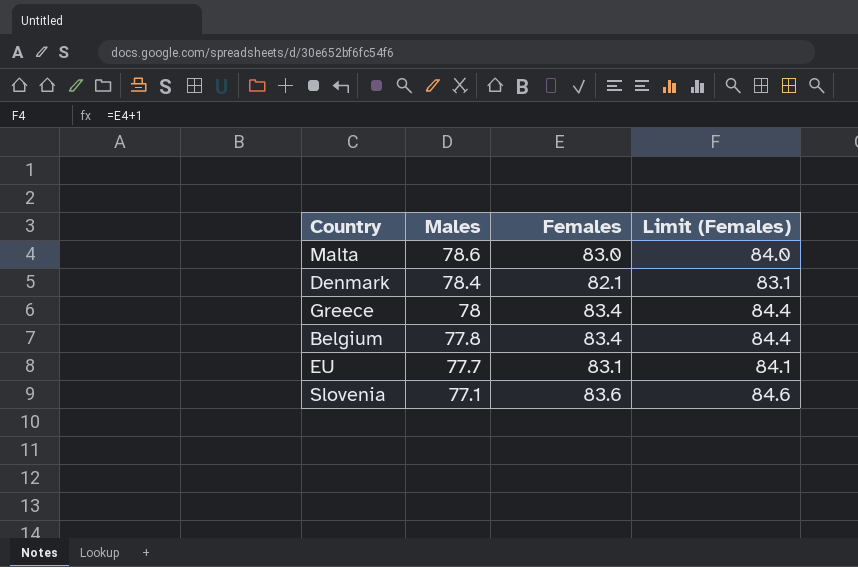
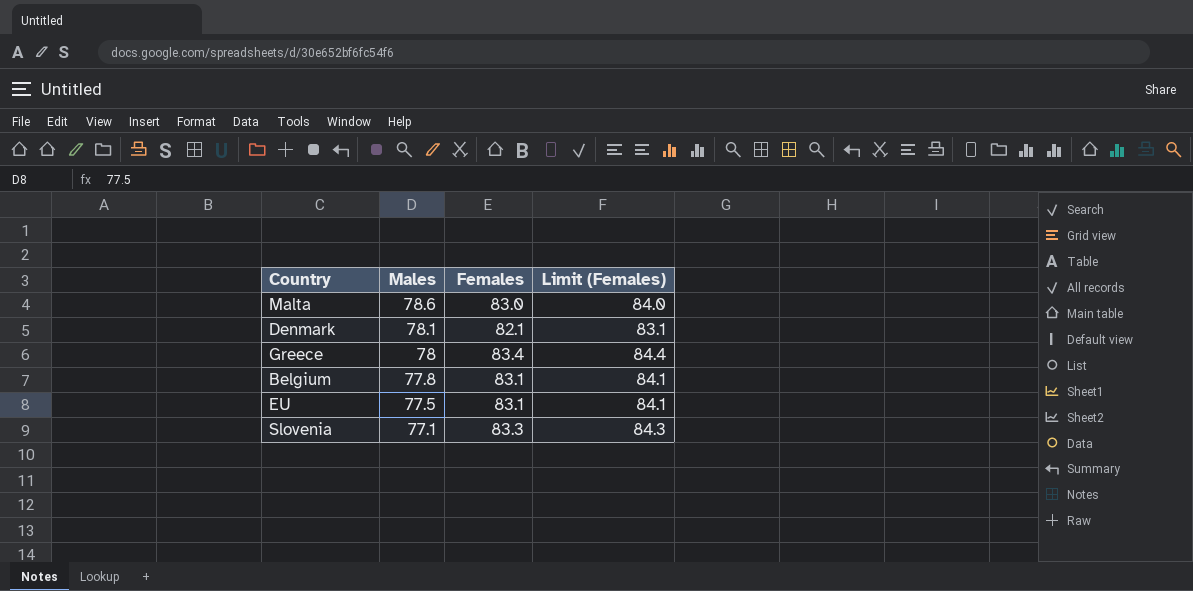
Denmark | Males: 78.4 -> 78.1
Belgium | Females: 83.4 -> 83.1
Belgium | Limit (Females): 84.4 -> 84.1
EU | Males: 77.7 -> 77.5
Slovenia | Females: 83.6 -> 83.3
Slovenia | Limit (Females): 84.6 -> 84.3

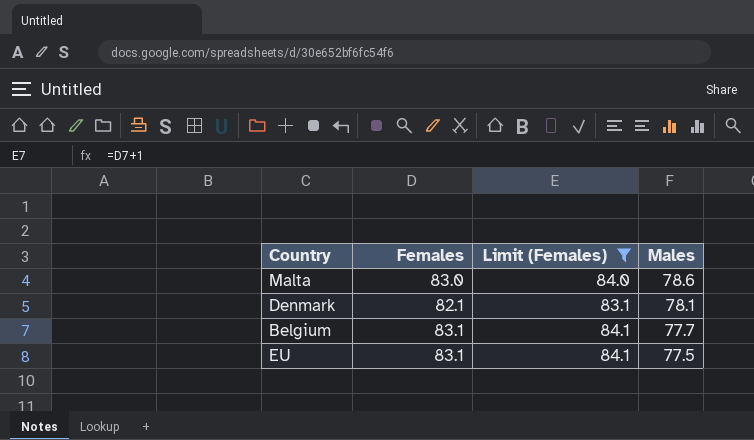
filter: none -> Limit (Females) <= 84.1
column Males | position: 2 -> 4
Belgium | Males: 77.8 -> 77.7

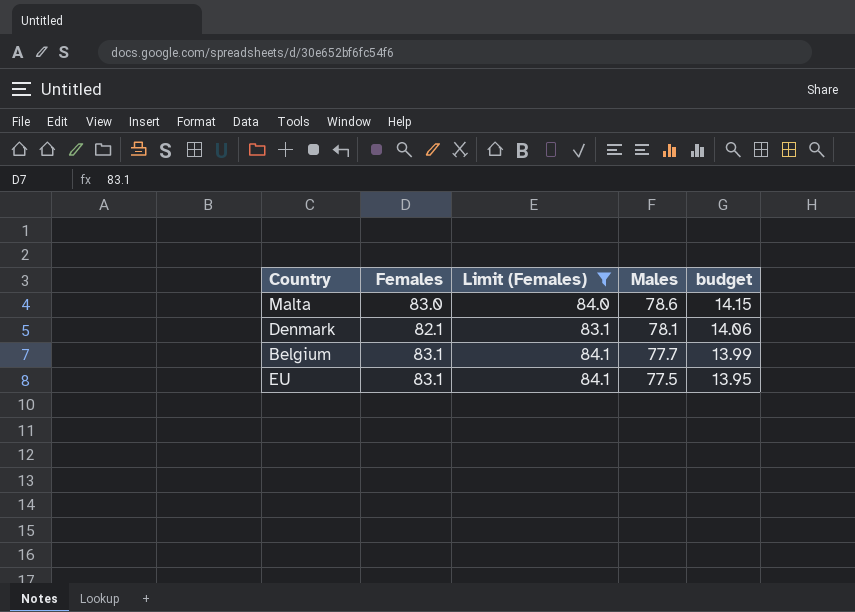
column budget | formula: none -> [Males] * 0.18

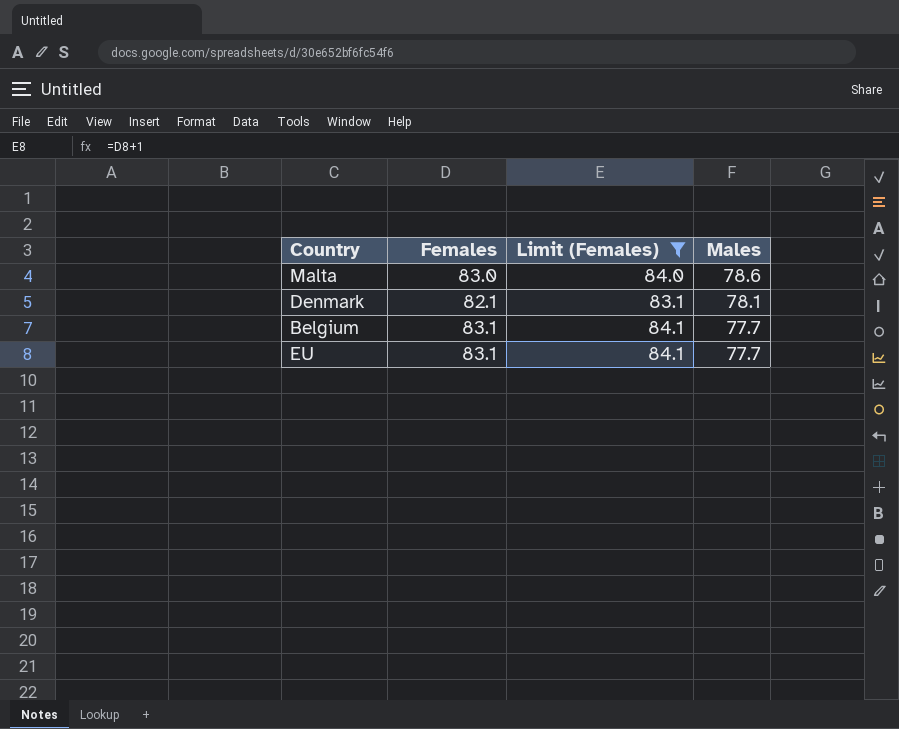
column budget | formula: [Males] * 0.18 -> none
EU | Males: 77.5 -> 77.7

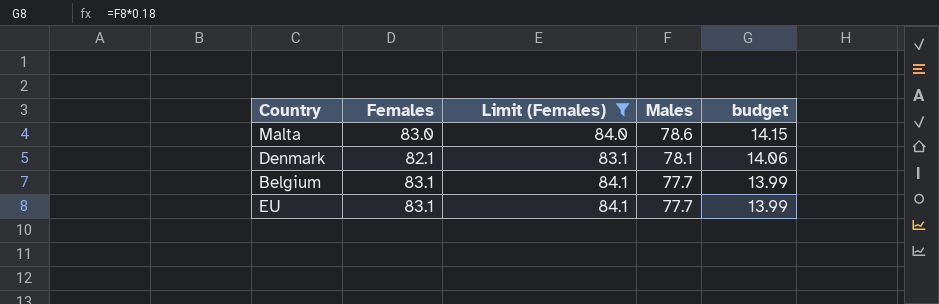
column budget | formula: none -> [Males] * 0.18

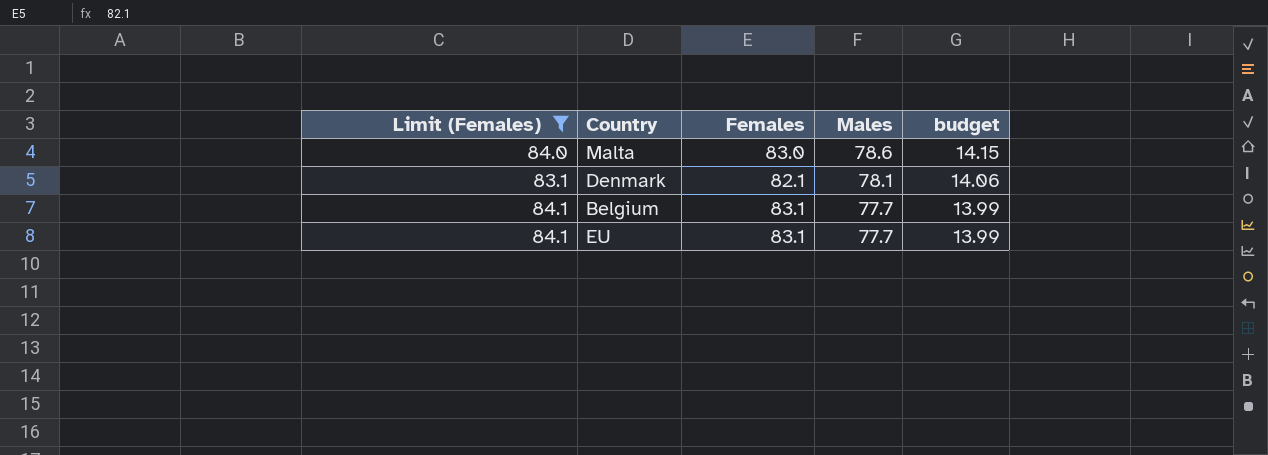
column Limit (Females) | position: 3 -> 1

